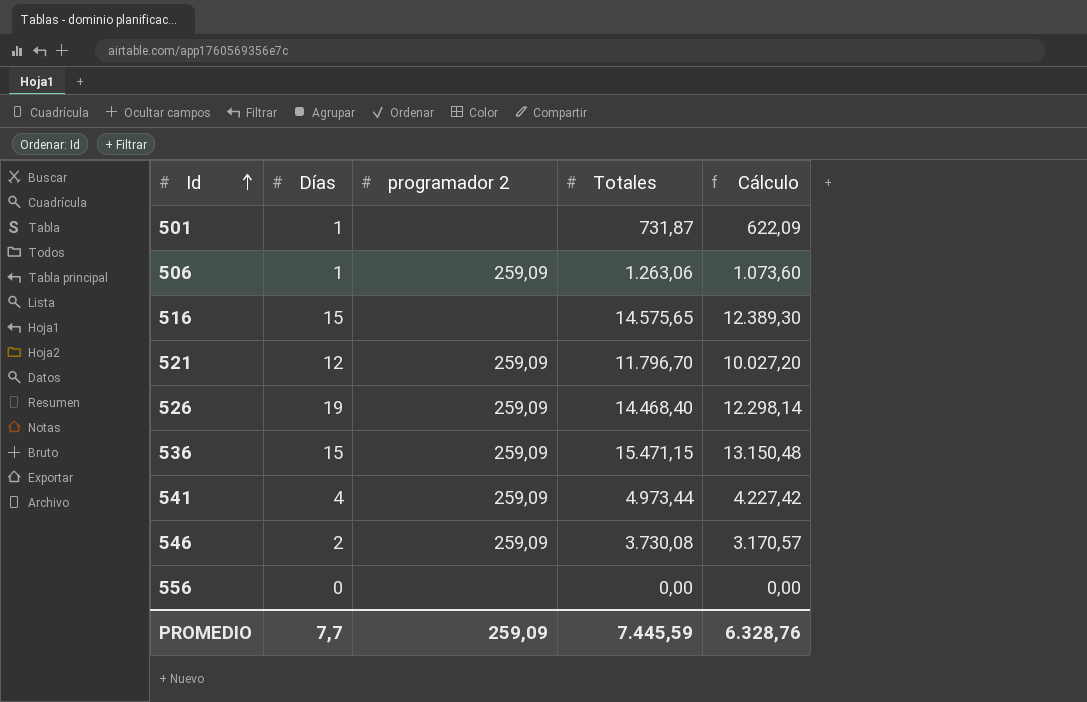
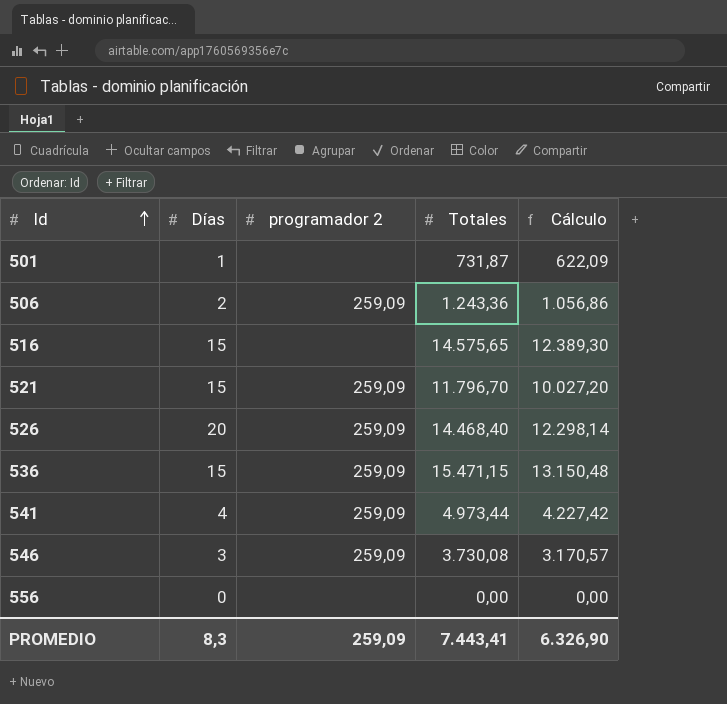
506 | Días: 1 -> 2
506 | Totales: 1.263,06 -> 1.243,36
506 | Cálculo: 1.073,60 -> 1.056,86
521 | Días: 12 -> 15
526 | Días: 19 -> 20
546 | Días: 2 -> 3
PROMEDIO | Días: 7,7 -> 8,3
PROMEDIO | Totales: 7.445,59 -> 7.443,41
PROMEDIO | Cálculo: 6.328,76 -> 6.326,90

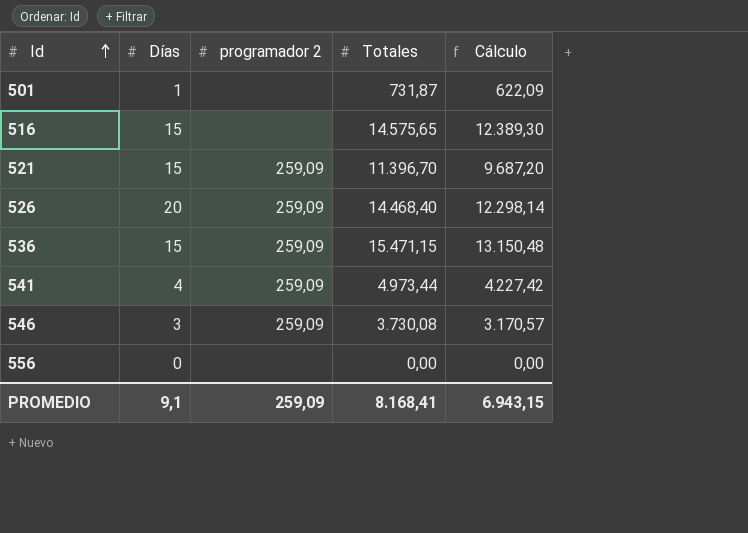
row 506: 2 | 259,09 | 1.243,36 | 1.056,86 -> none
521 | Totales: 11.796,70 -> 11.396,70
521 | Cálculo: 10.027,20 -> 9.687,20
PROMEDIO | Días: 8,3 -> 9,1
PROMEDIO | Totales: 7.443,41 -> 8.168,41
PROMEDIO | Cálculo: 6.326,90 -> 6.943,15

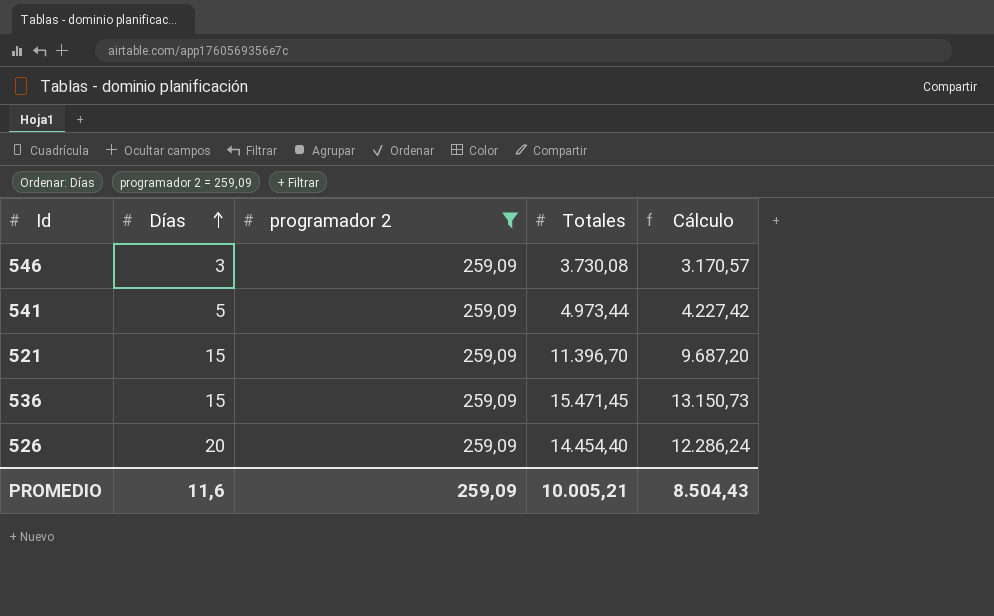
filter: none -> programador 2 = 259,09
row order: Id ascending -> Días ascending
541 | Días: 4 -> 5
536 | Totales: 15.471,15 -> 15.471,45
536 | Cálculo: 13.150,48 -> 13.150,73
526 | Totales: 14.468,40 -> 14.454,40
526 | Cálculo: 12.298,14 -> 12.286,24
PROMEDIO | Días: 9,1 -> 11,6
PROMEDIO | Totales: 8.168,41 -> 10.005,21
PROMEDIO | Cálculo: 6.943,15 -> 8.504,43

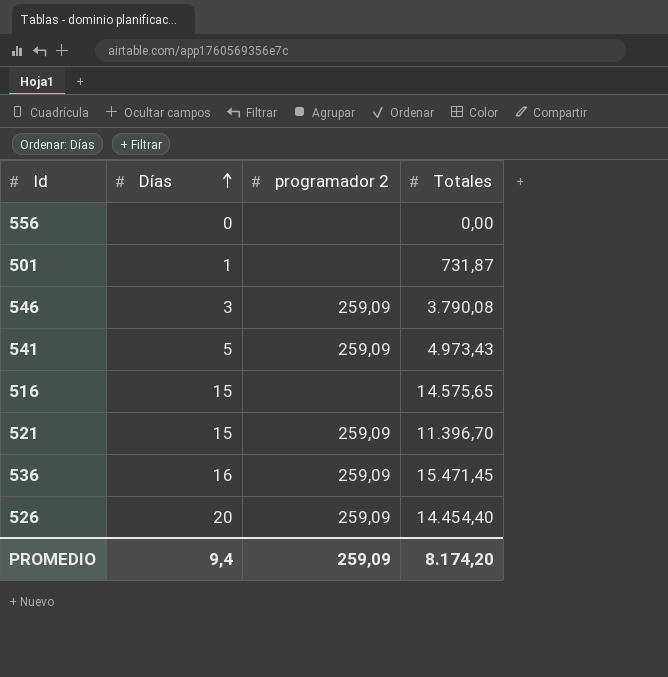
filter: programador 2 = 259,09 -> none
column Cálculo | formula: [Totales] * 0,85 -> none
546 | Totales: 3.730,08 -> 3.790,08
541 | Totales: 4.973,44 -> 4.973,43
536 | Días: 15 -> 16
PROMEDIO | Días: 11,6 -> 9,4
PROMEDIO | Totales: 10.005,21 -> 8.174,20

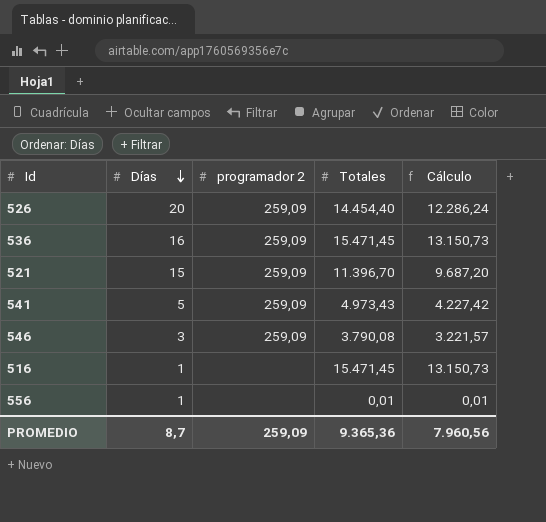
row order: Días ascending -> Días descending
column Cálculo | formula: none -> [Totales] * 0,85
row 501: 1 | none | 731,87 -> none
516 | Días: 15 -> 1
516 | Totales: 14.575,65 -> 15.471,45
556 | Días: 0 -> 1
556 | Totales: 0,00 -> 0,01
PROMEDIO | Días: 9,4 -> 8,7
PROMEDIO | Totales: 8.174,20 -> 9.365,36

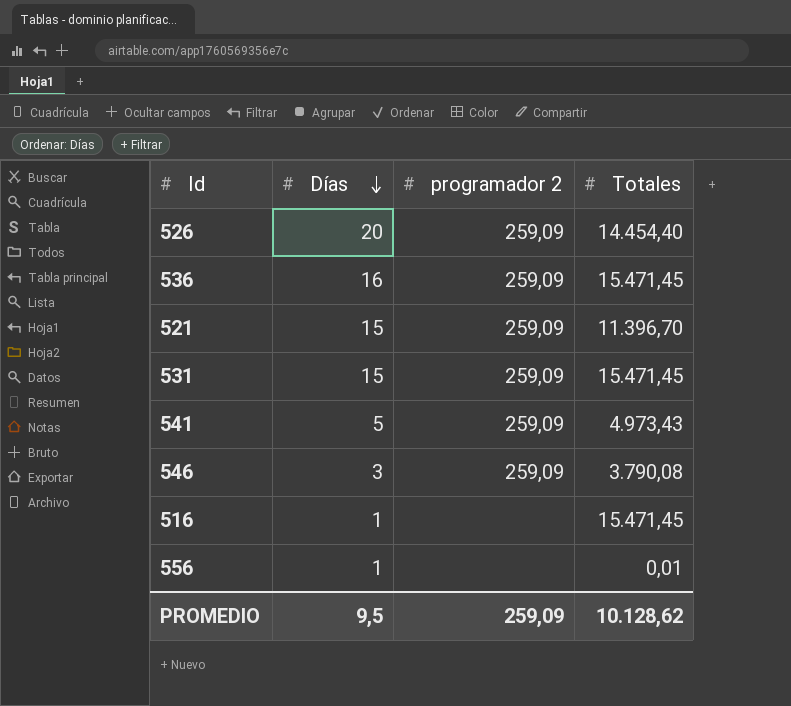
column Cálculo | formula: [Totales] * 0,85 -> none
row 531: none -> 15 | 259,09 | 15.471,45
PROMEDIO | Días: 8,7 -> 9,5
PROMEDIO | Totales: 9.365,36 -> 10.128,62

